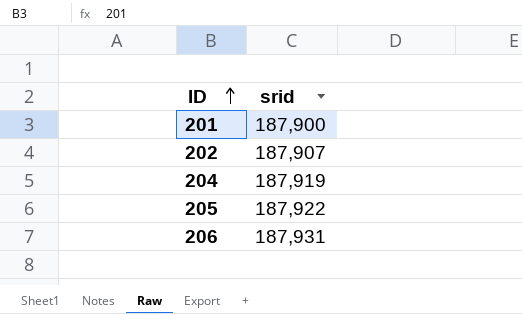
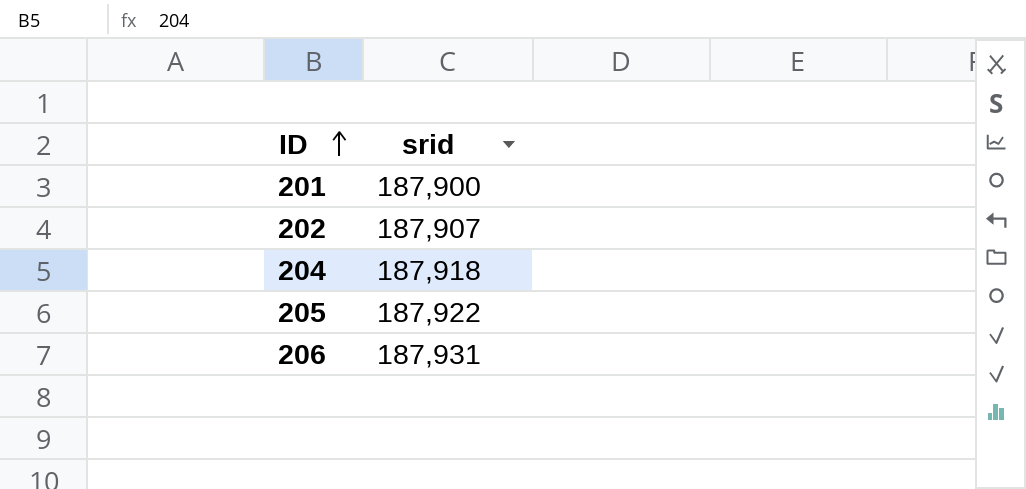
204 | srid: 187,919 -> 187,918

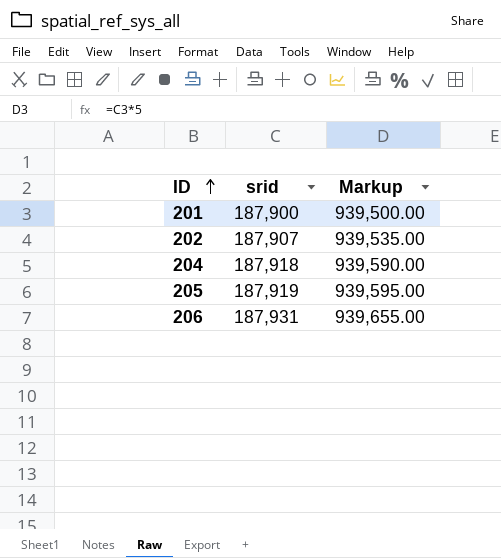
column Markup | formula: none -> [srid] * 5
205 | srid: 187,922 -> 187,919

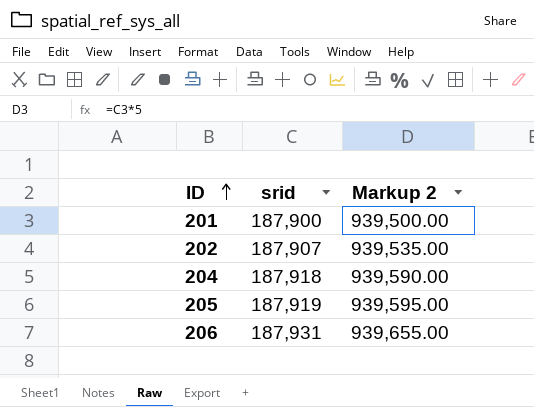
column name: Markup -> Markup 2

